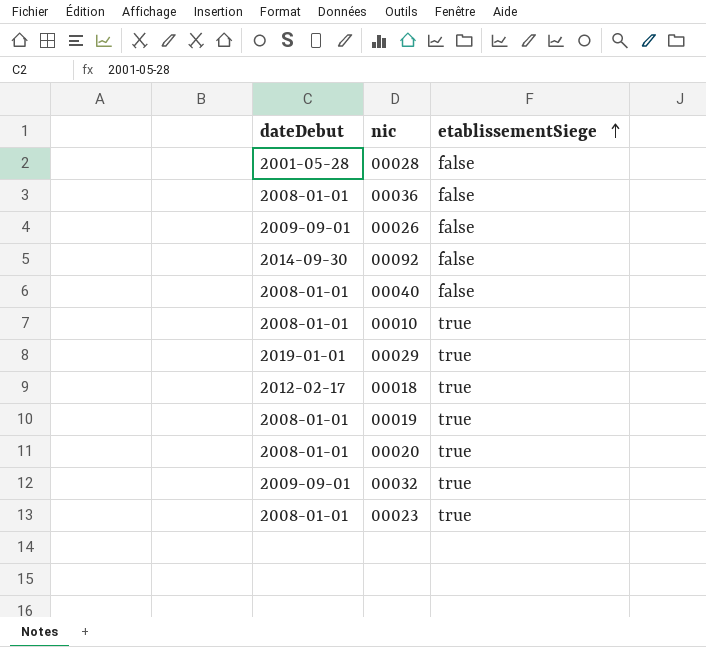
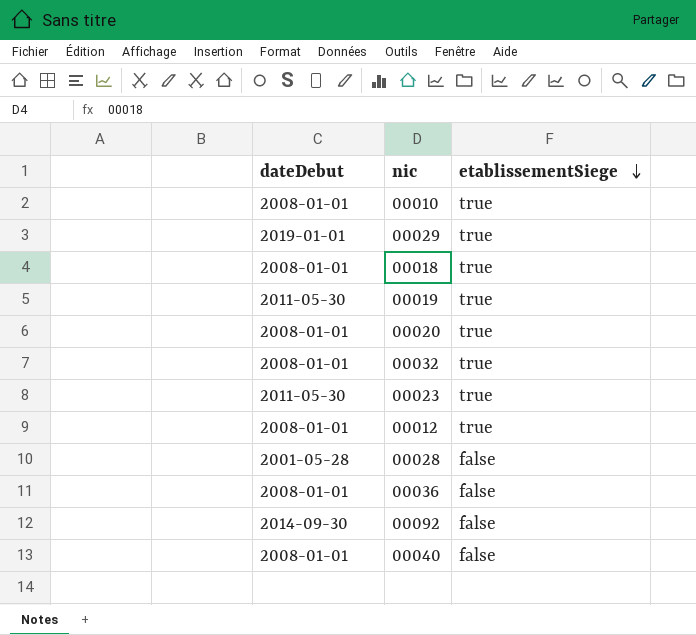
row order: etablissementSiege ascending -> etablissementSiege descending
row 00026: 2009-09-01 | false -> none
00018 | dateDebut: 2012-02-17 -> 2008-01-01
00019 | dateDebut: 2008-01-01 -> 2011-05-30
00032 | dateDebut: 2009-09-01 -> 2008-01-01
00023 | dateDebut: 2008-01-01 -> 2011-05-30
row 00012: none -> 2008-01-01 | true

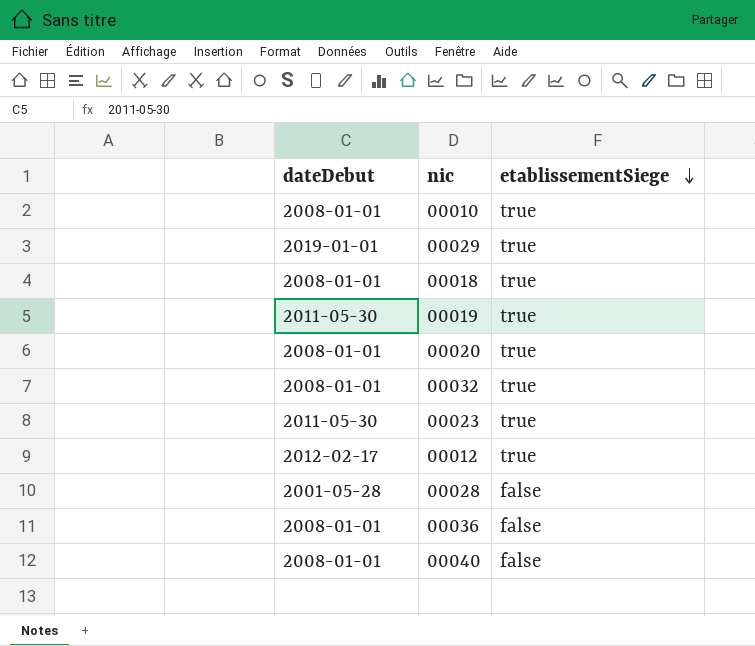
row 00092: 2014-09-30 | false -> none
00012 | dateDebut: 2008-01-01 -> 2012-02-17

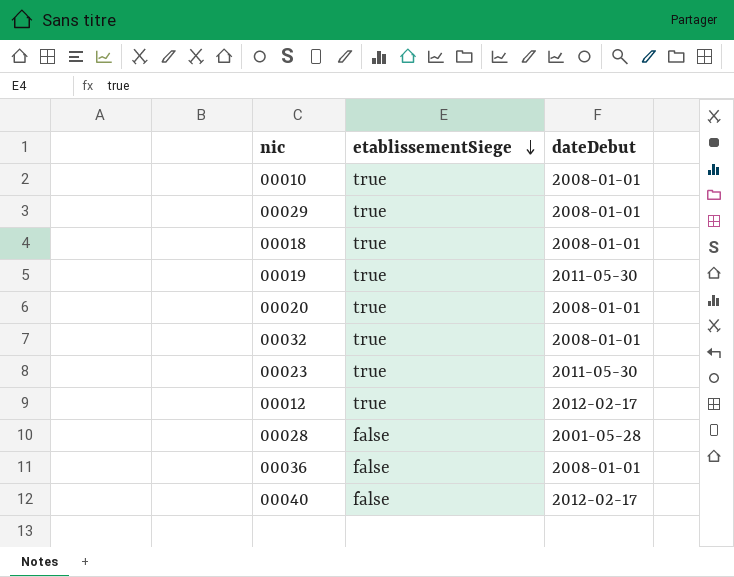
column dateDebut | position: 1 -> 3
00029 | dateDebut: 2019-01-01 -> 2008-01-01
00040 | dateDebut: 2008-01-01 -> 2012-02-17

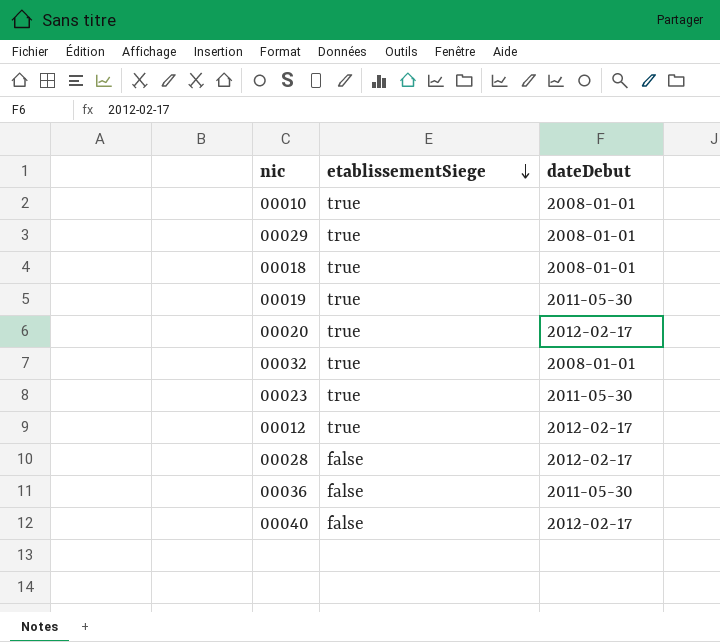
00020 | dateDebut: 2008-01-01 -> 2012-02-17
00028 | dateDebut: 2001-05-28 -> 2012-02-17
00036 | dateDebut: 2008-01-01 -> 2011-05-30

